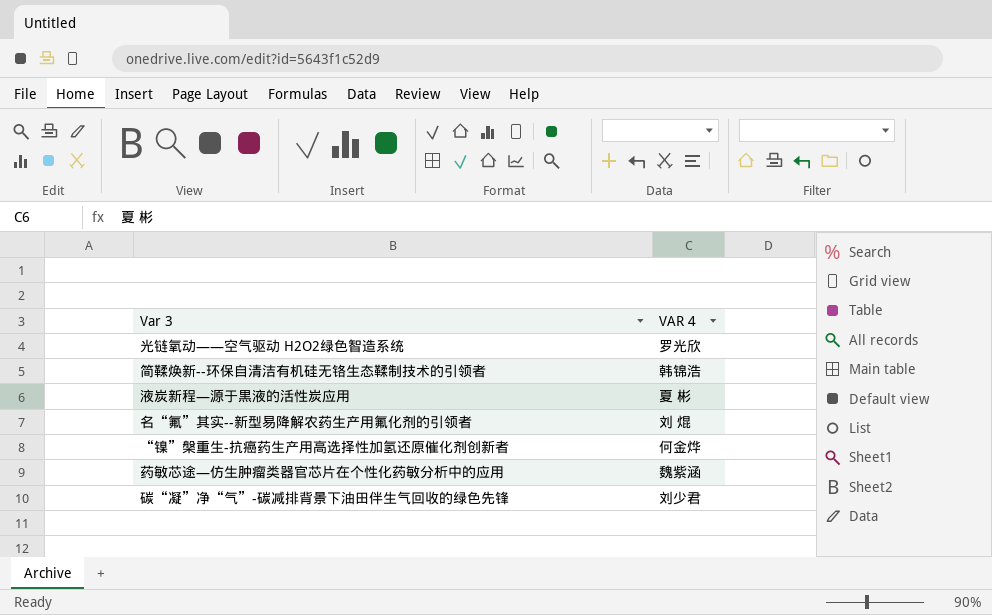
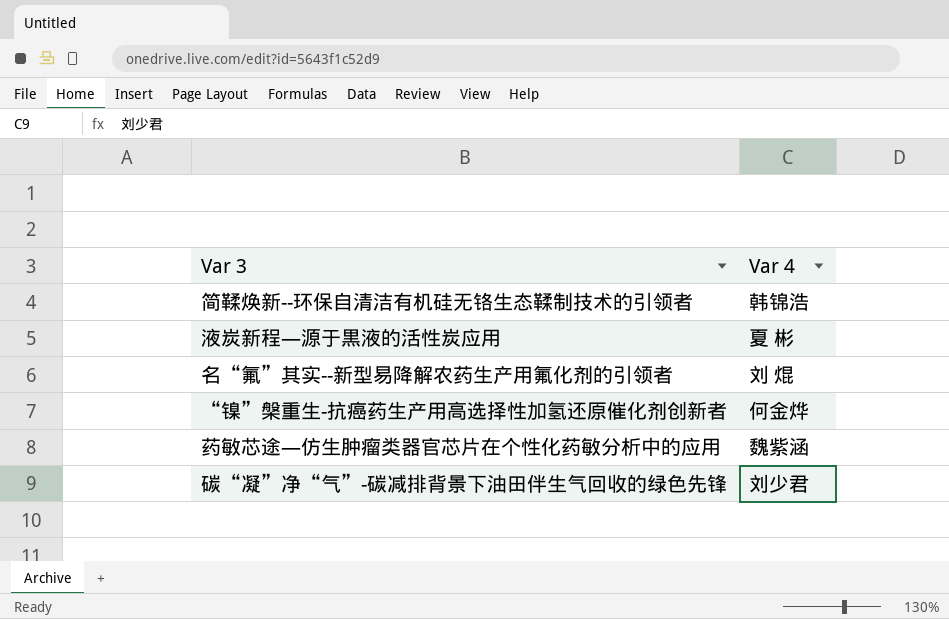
column name: VAR 4 -> Var 4
row 光链氧动——空气驱动 H2O2绿色智造系统: 罗光欣 -> none

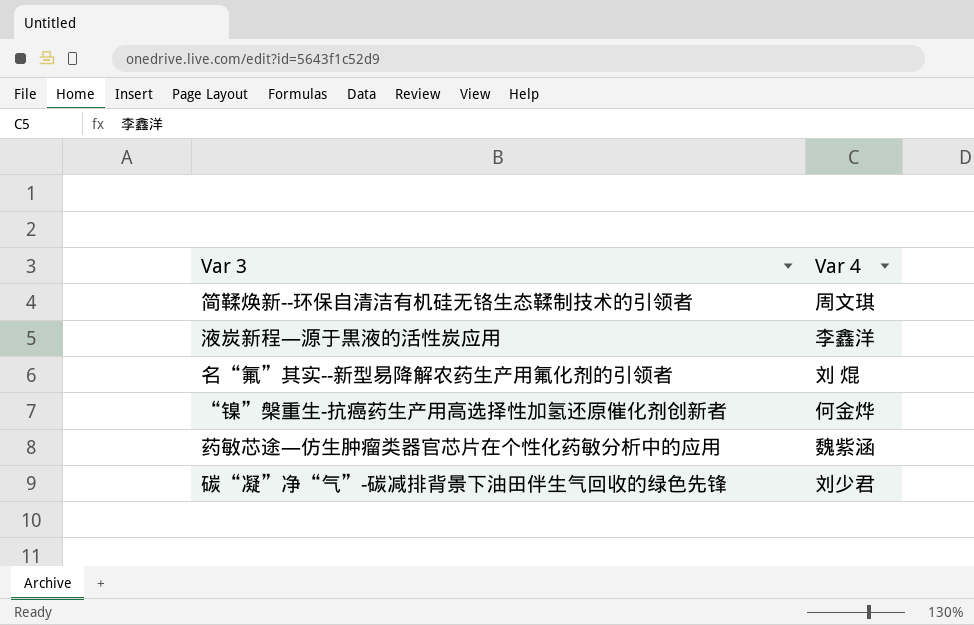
简鞣焕新--环保自清洁有机硅无铬生态鞣制技术的引领者 | Var 4: 韩锦浩 -> 周文琪
液炭新程—源于黒液的活性炭应用 | Var 4: 夏 彬 -> 李鑫洋

